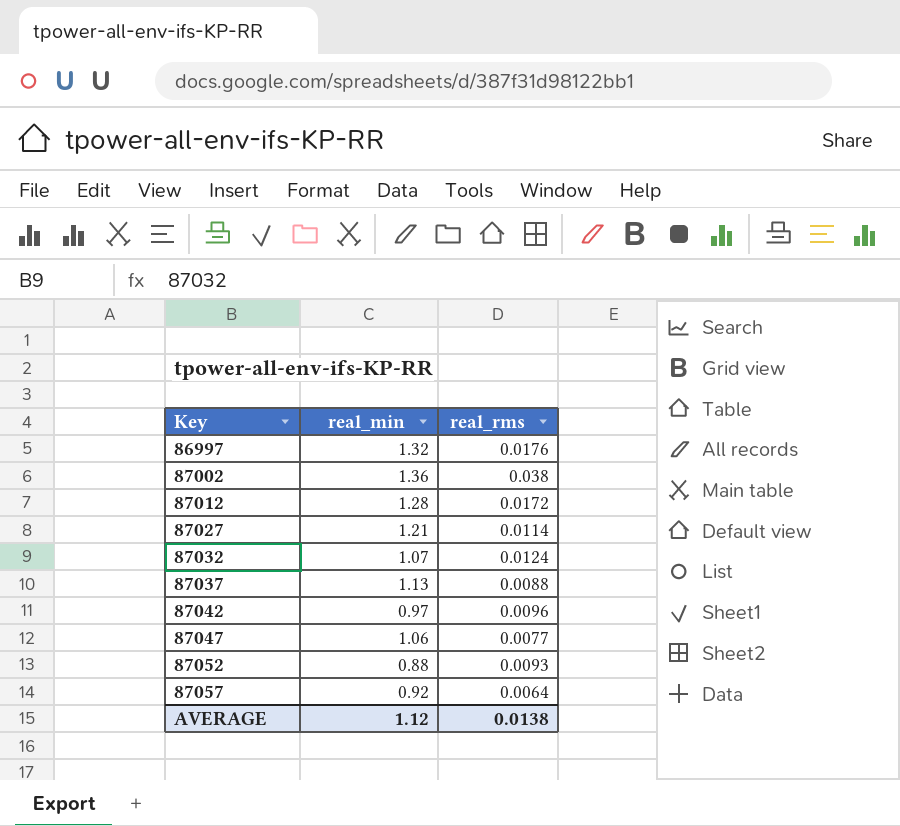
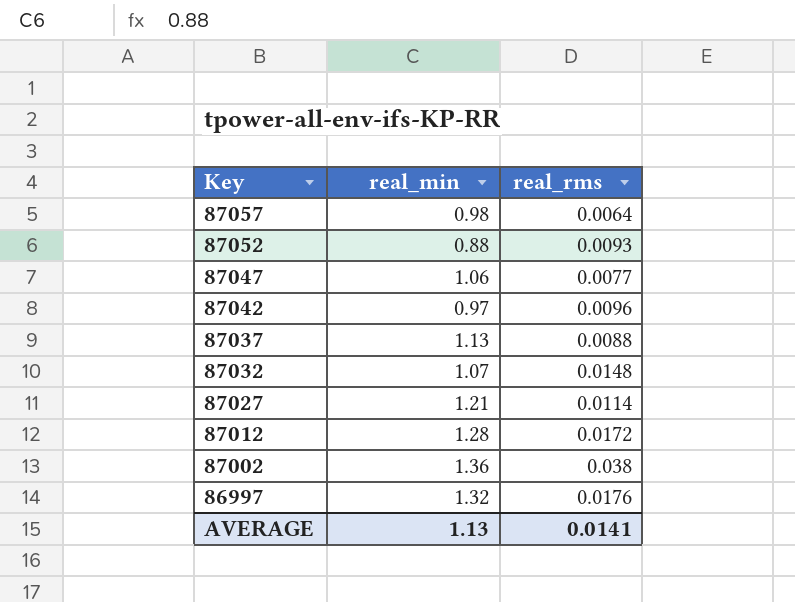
row order: Key ascending -> Key descending
87057 | real_min: 0.92 -> 0.98
87032 | real_rms: 0.0124 -> 0.0148
AVERAGE | real_min: 1.12 -> 1.13
AVERAGE | real_rms: 0.0138 -> 0.0141

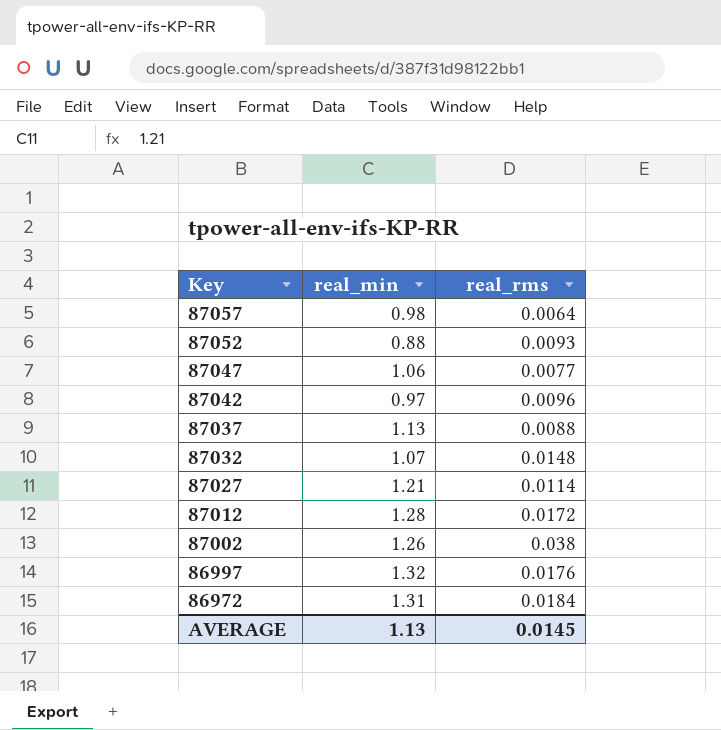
87002 | real_min: 1.36 -> 1.26
row 86972: none -> 1.31 | 0.0184
AVERAGE | real_rms: 0.0141 -> 0.0145

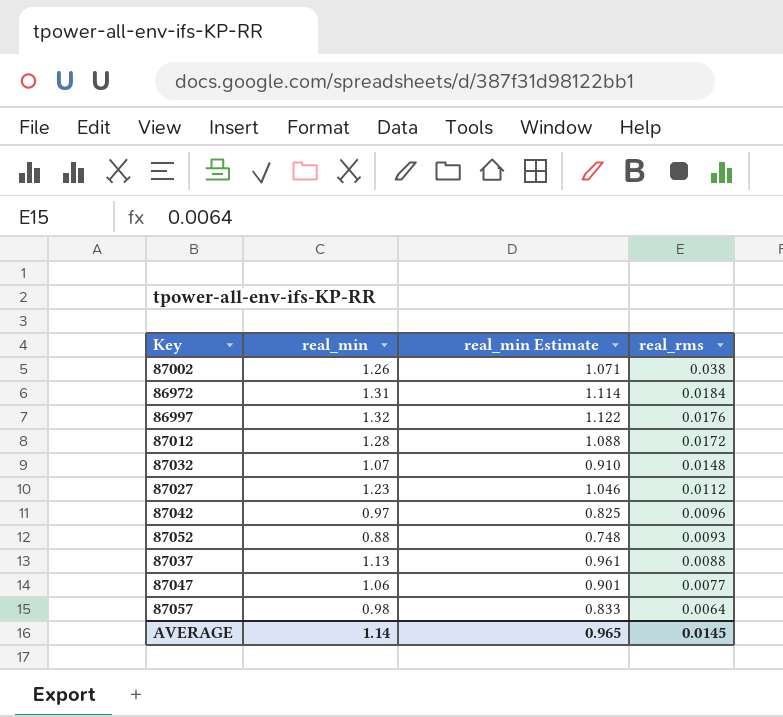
row order: Key descending -> real_rms descending
column real_min Estimate | formula: none -> [real_min] * 0.85
87027 | real_min: 1.21 -> 1.23
87027 | real_rms: 0.0114 -> 0.0112
AVERAGE | real_min: 1.13 -> 1.14

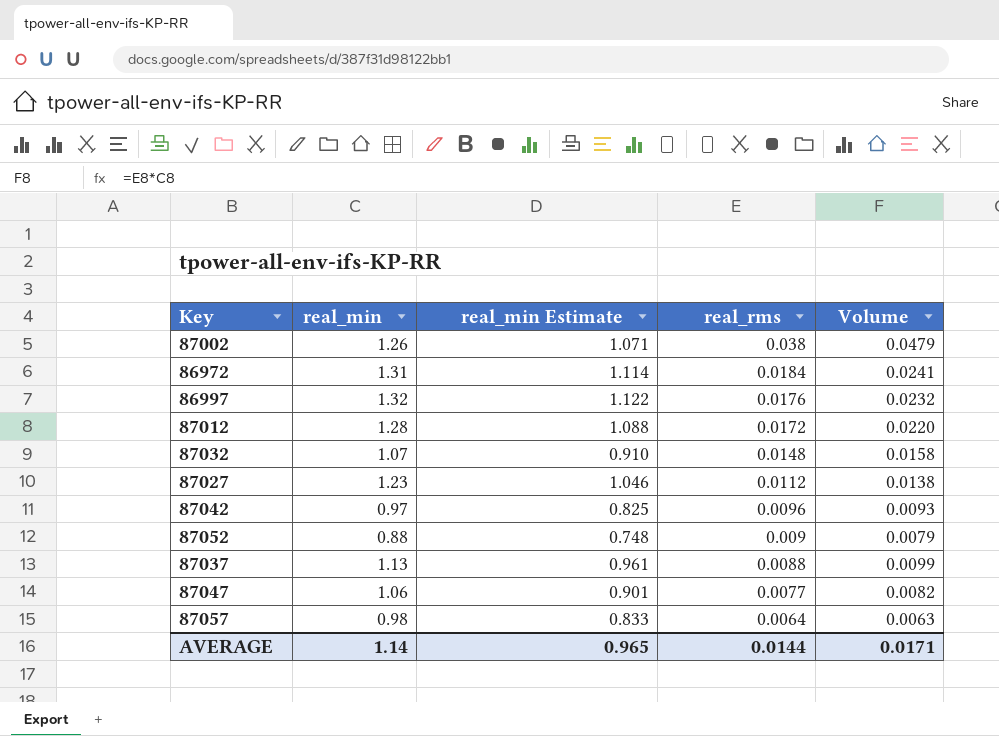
column Volume | formula: none -> [real_min] * [real_rms]
87052 | real_rms: 0.0093 -> 0.009
AVERAGE | real_rms: 0.0145 -> 0.0144

